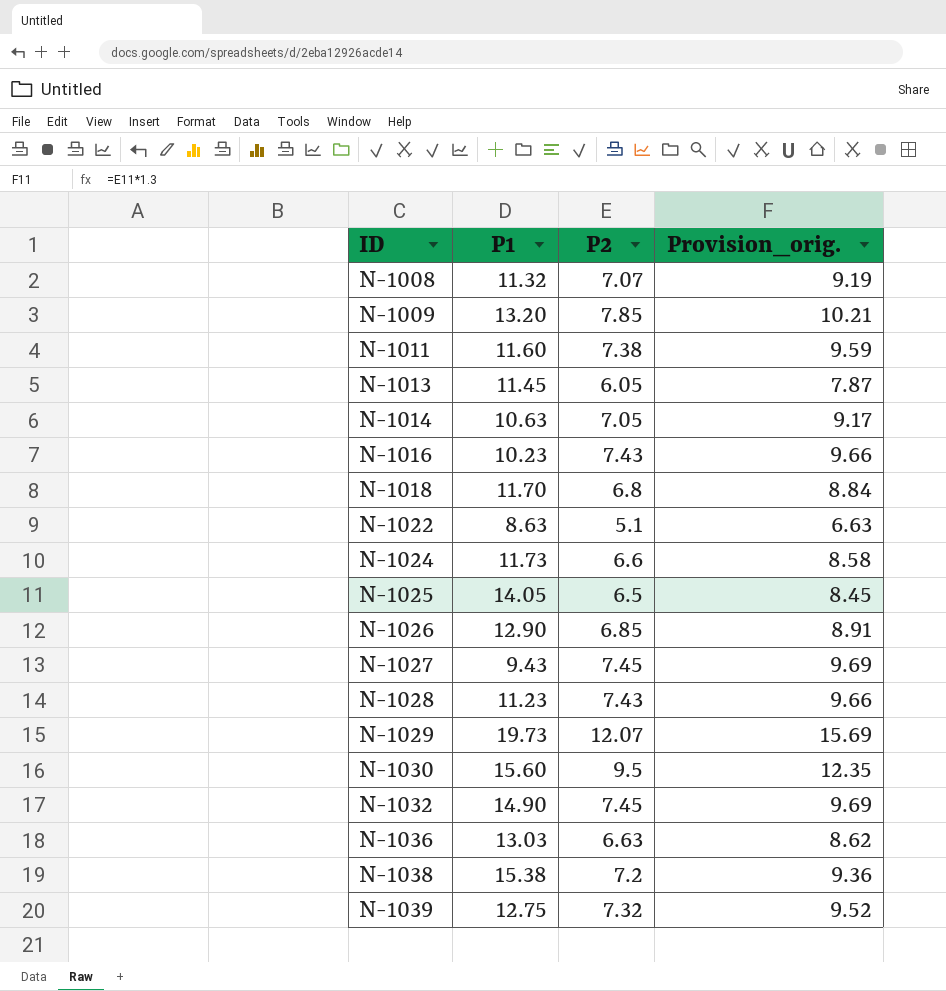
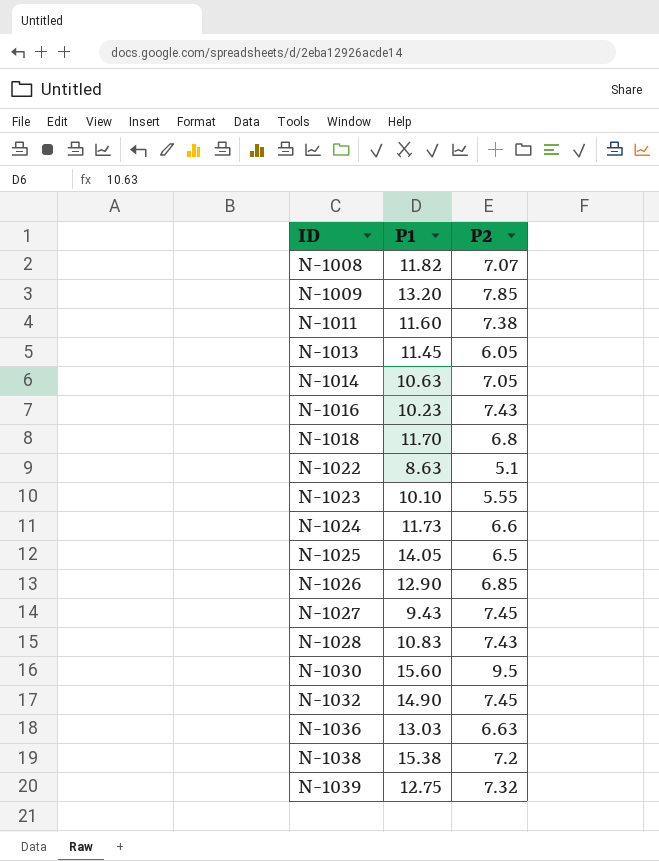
column Provision_orig. | formula: [P2] * 1.3 -> none
row N-1029: 19.73 | 12.07 | 15.69 -> none
N-1008 | P1: 11.32 -> 11.82
row N-1023: none -> 10.10 | 5.55
N-1028 | P1: 11.23 -> 10.83

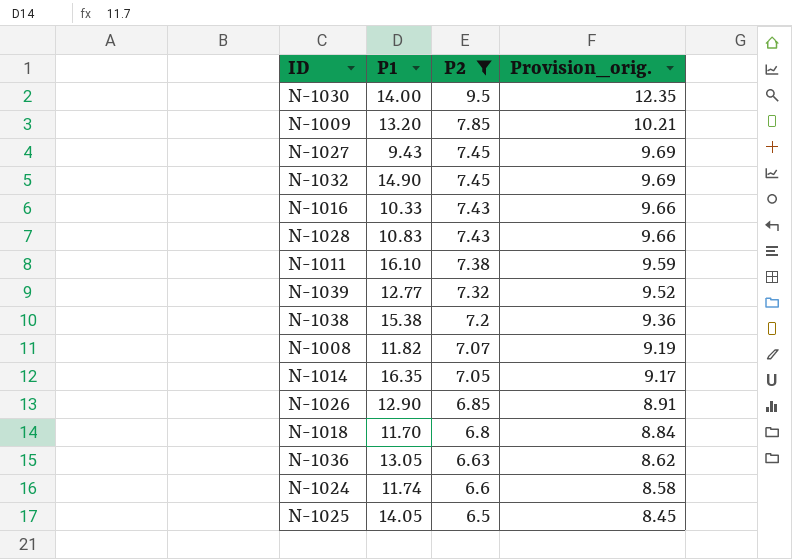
filter: none -> P2 >= 6.5
row order: ID ascending -> P2 descending
column Provision_orig. | formula: none -> [P2] * 1.3
N-1030 | P1: 15.60 -> 14.00
N-1016 | P1: 10.23 -> 10.33
N-1011 | P1: 11.60 -> 16.10
N-1039 | P1: 12.75 -> 12.77
N-1014 | P1: 10.63 -> 16.35
N-1036 | P1: 13.03 -> 13.05
N-1024 | P1: 11.73 -> 11.74

